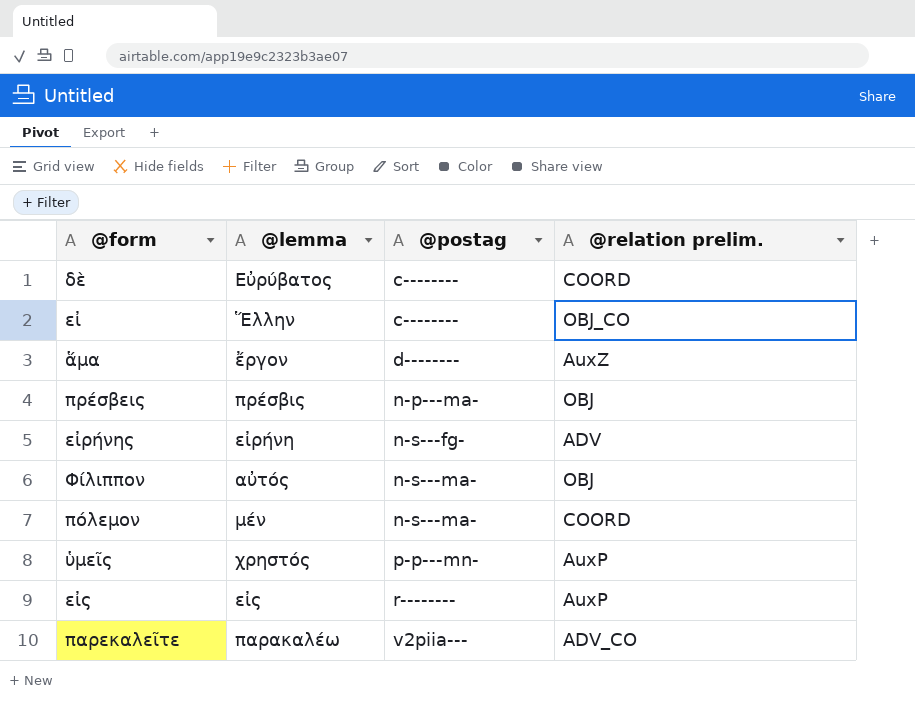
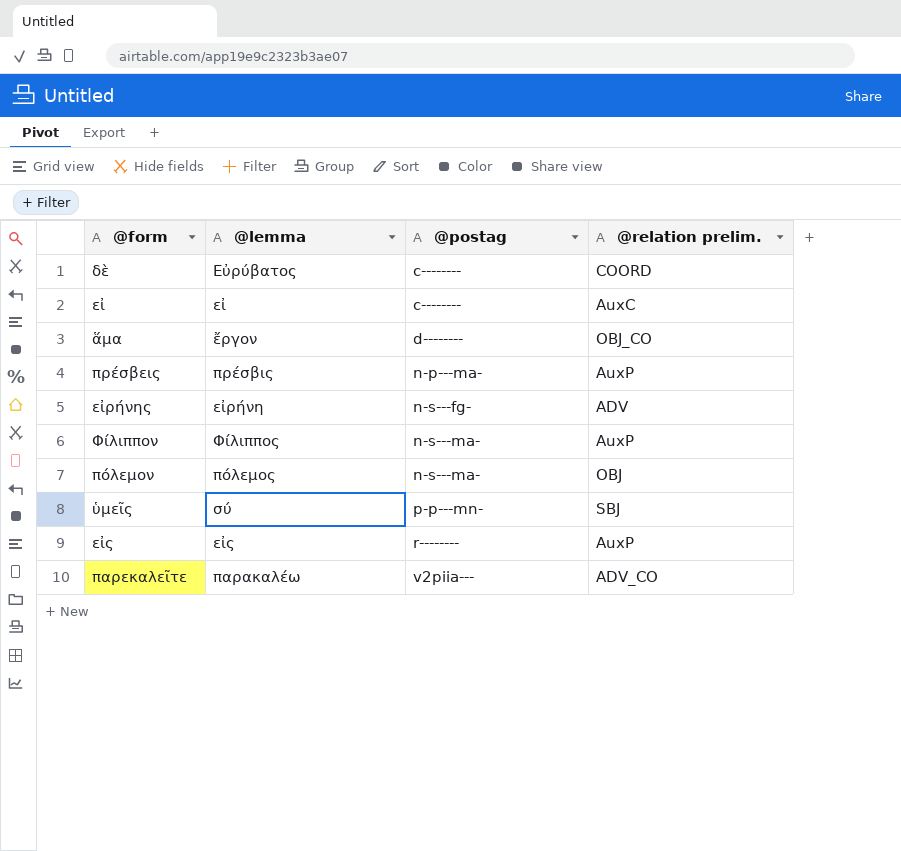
εἰ | @lemma: Ἕλλην -> εἰ
εἰ | @relation prelim.: OBJ_CO -> AuxC
ἅμα | @relation prelim.: AuxZ -> OBJ_CO
πρέσβεις | @relation prelim.: OBJ -> AuxP
Φίλιππον | @lemma: αὐτός -> Φίλιππος
Φίλιππον | @relation prelim.: OBJ -> AuxP
πόλεμον | @lemma: μέν -> πόλεμος
πόλεμον | @relation prelim.: COORD -> OBJ
ὑμεῖς | @lemma: χρηστός -> σύ
ὑμεῖς | @relation prelim.: AuxP -> SBJ

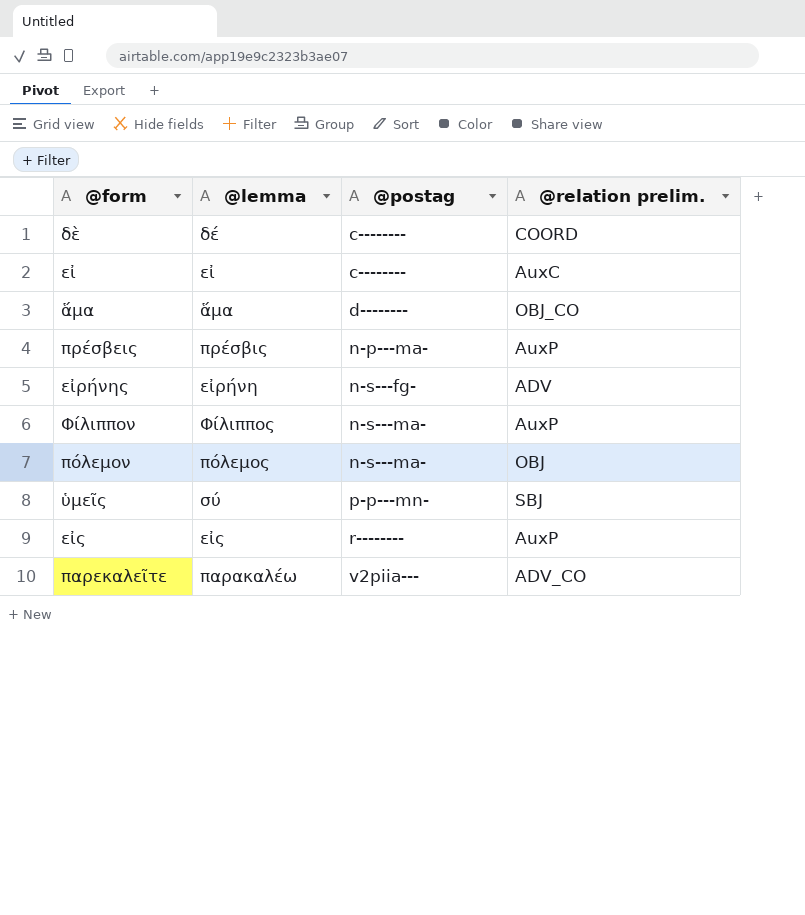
δὲ | @lemma: Εὐρύβατος -> δέ
ἅμα | @lemma: ἔργον -> ἅμα

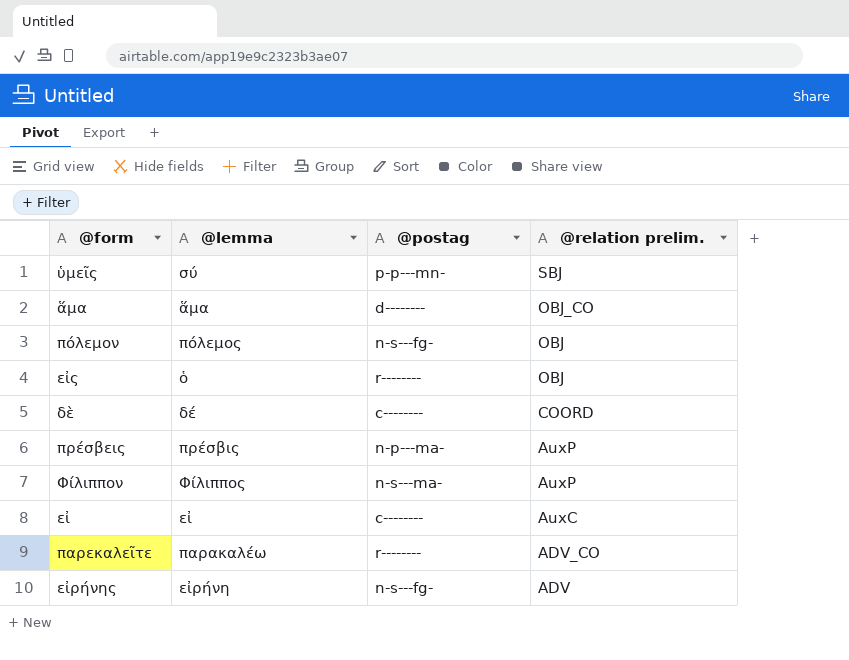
row order: @postag ascending -> @relation prelim. descending
πόλεμον | @postag: n-s---ma- -> n-s---fg-
εἰς | @lemma: εἰς -> ὁ
εἰς | @relation prelim.: AuxP -> OBJ
παρεκαλεῖτε | @postag: v2piia--- -> r--------

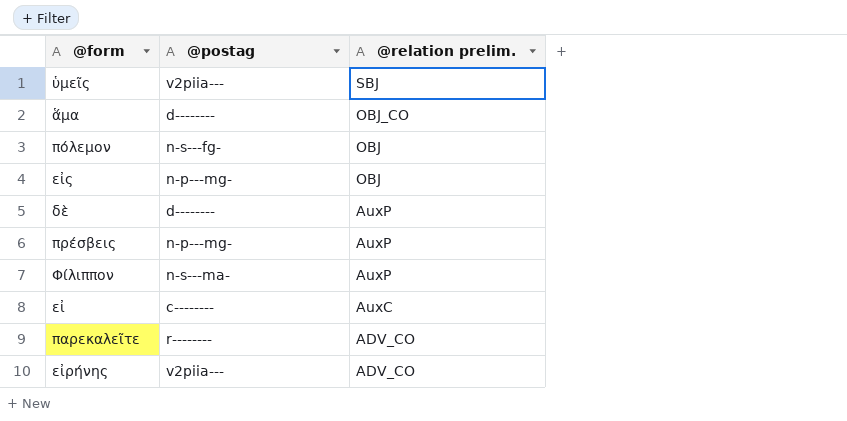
column @lemma | position: 2 -> none
ὑμεῖς | @postag: p-p---mn- -> v2piia---
εἰς | @postag: r-------- -> n-p---mg-
δὲ | @postag: c-------- -> d--------
δὲ | @relation prelim.: COORD -> AuxP
πρέσβεις | @postag: n-p---ma- -> n-p---mg-
εἰρήνης | @postag: n-s---fg- -> v2piia---
εἰρήνης | @relation prelim.: ADV -> ADV_CO

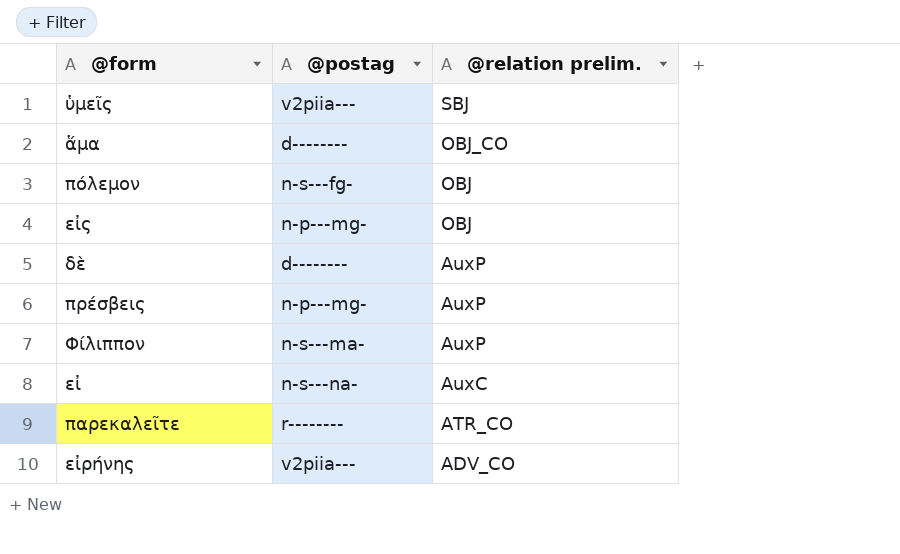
εἰ | @postag: c-------- -> n-s---na-
παρεκαλεῖτε | @relation prelim.: ADV_CO -> ATR_CO

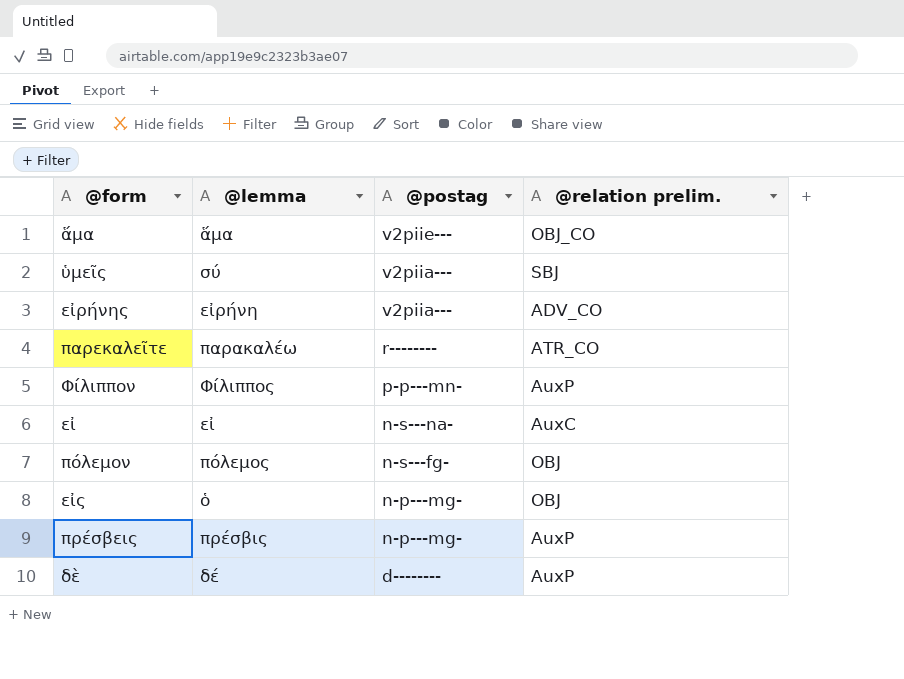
row order: @relation prelim. descending -> @postag descending
column @lemma | position: none -> 2
ἅμα | @postag: d-------- -> v2piie---
Φίλιππον | @postag: n-s---ma- -> p-p---mn-

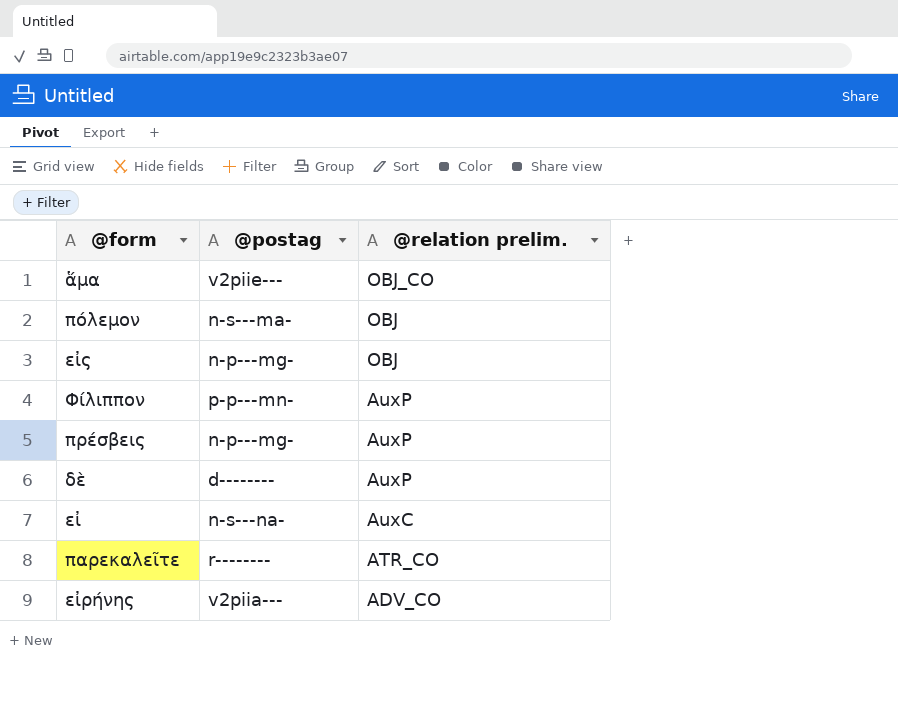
row order: @postag descending -> @relation prelim. descending
column @lemma | position: 2 -> none
row ὑμεῖς: σύ | v2piia--- | SBJ -> none
πόλεμον | @postag: n-s---fg- -> n-s---ma-

